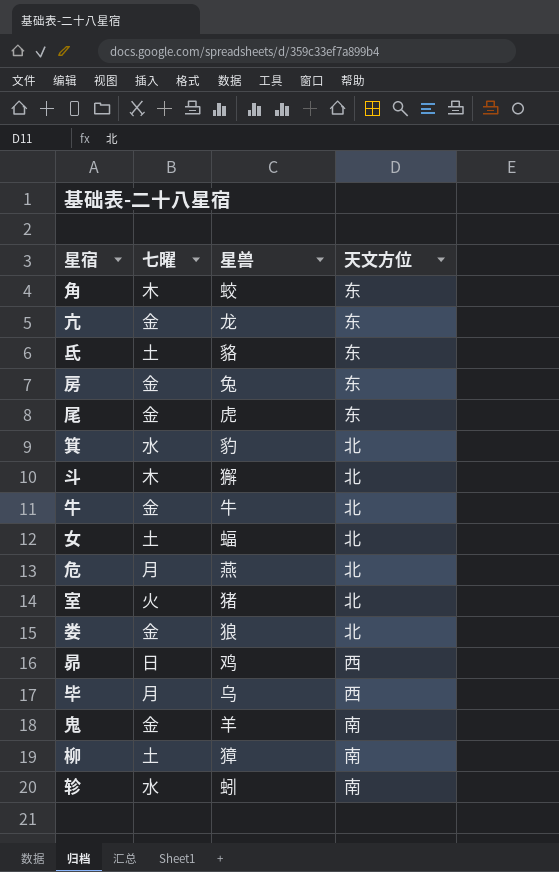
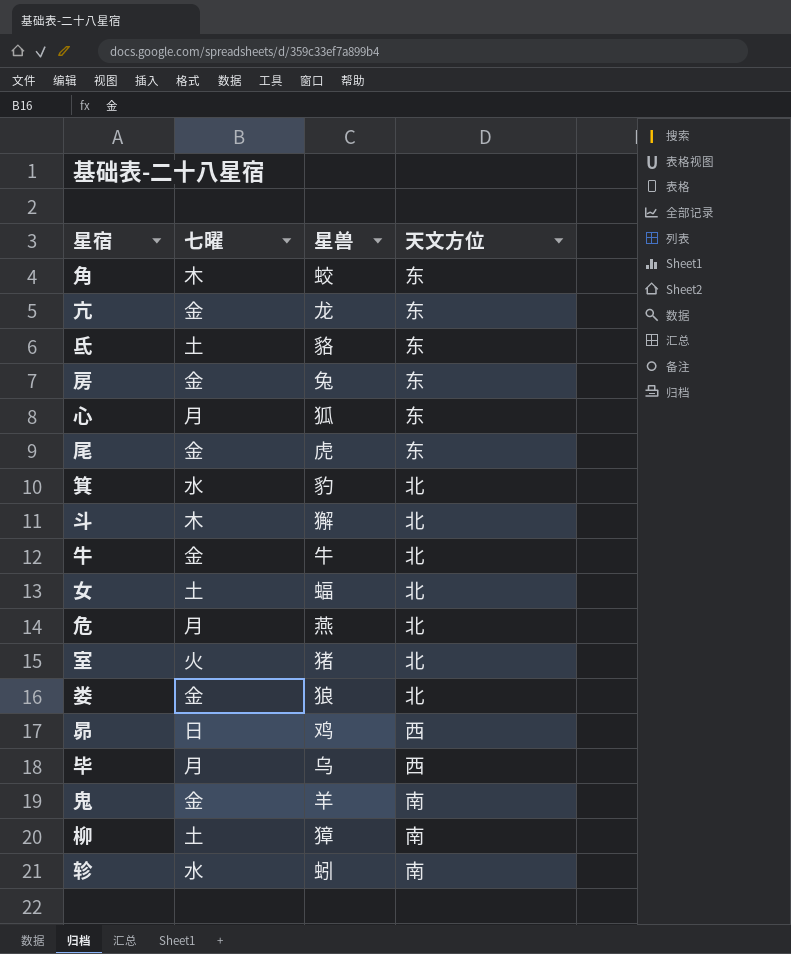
row 心: none -> 月 | 狐 | 东

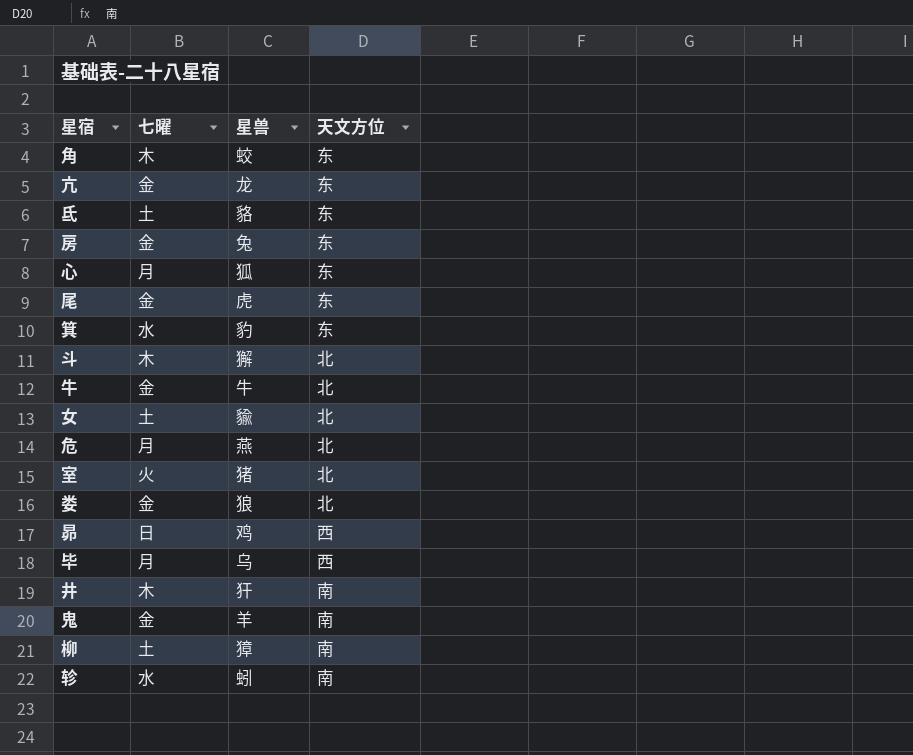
箕 | 天文方位: 北 -> 东
女 | 星兽: 蝠 -> 貐
row 井: none -> 木 | 犴 | 南

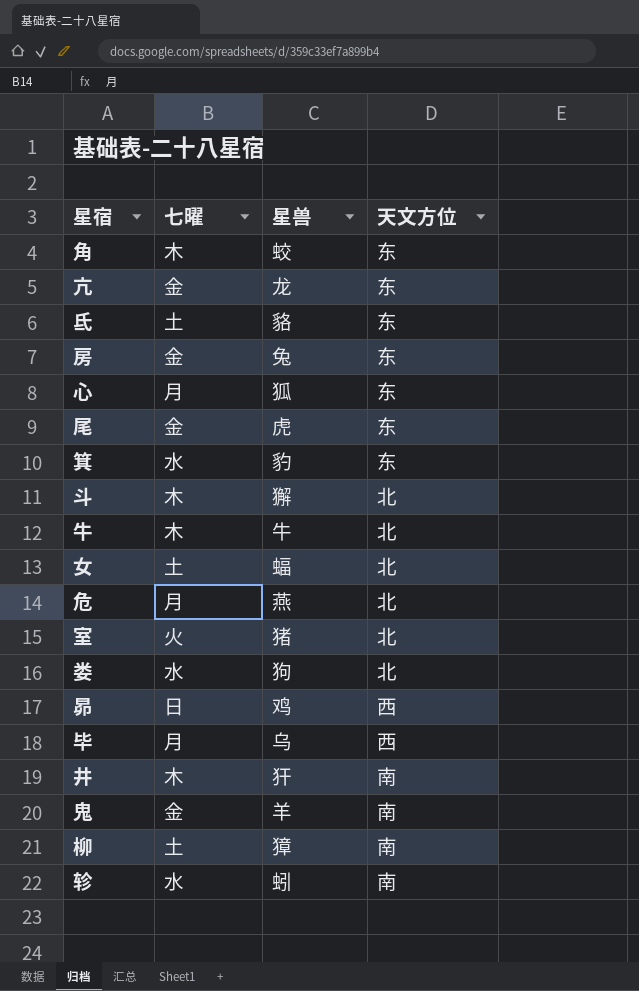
牛 | 七曜: 金 -> 木
女 | 星兽: 貐 -> 蝠
娄 | 七曜: 金 -> 水
娄 | 星兽: 狼 -> 狗

